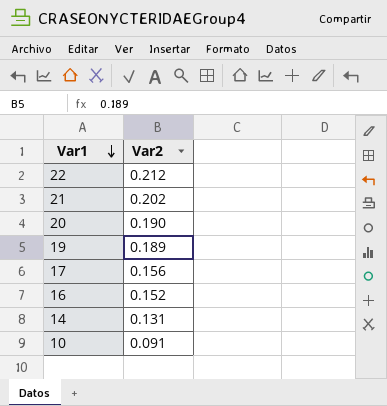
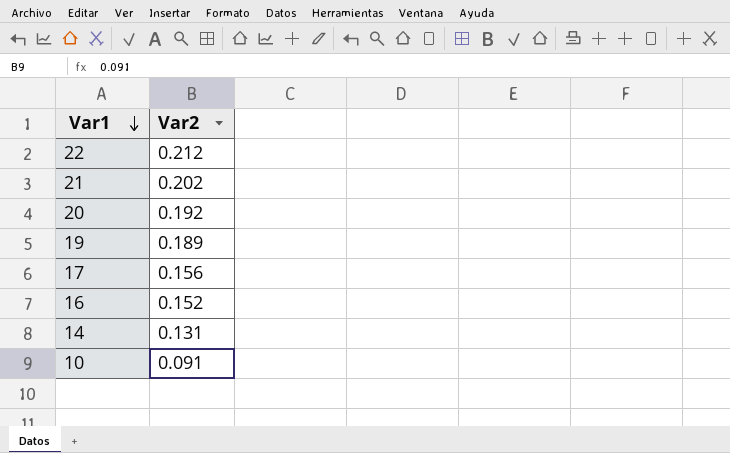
20 | Var2: 0.190 -> 0.192

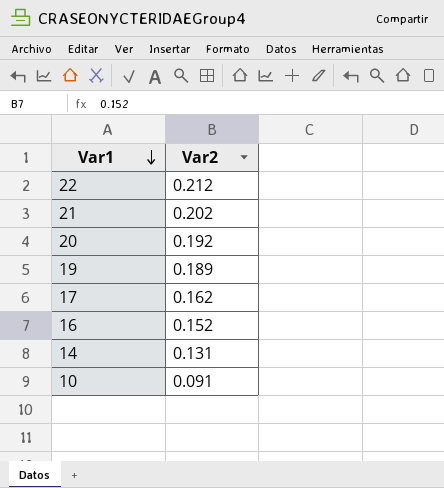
17 | Var2: 0.156 -> 0.162

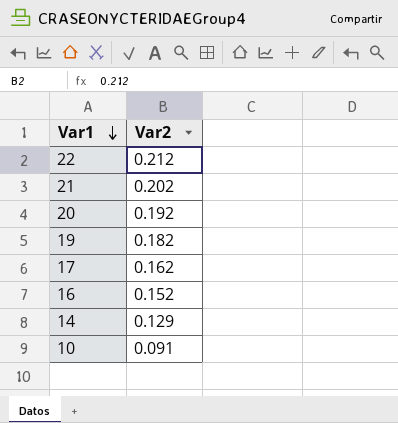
19 | Var2: 0.189 -> 0.182
14 | Var2: 0.131 -> 0.129

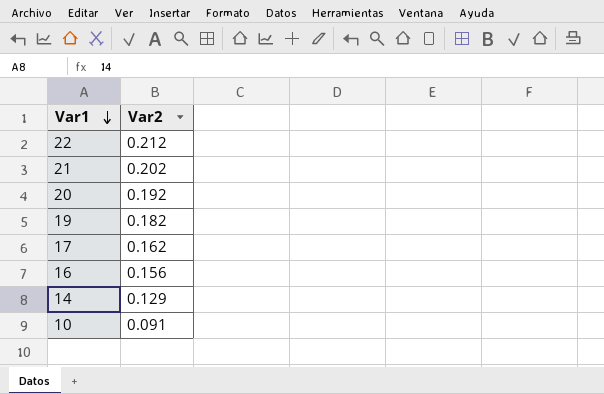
16 | Var2: 0.152 -> 0.156

